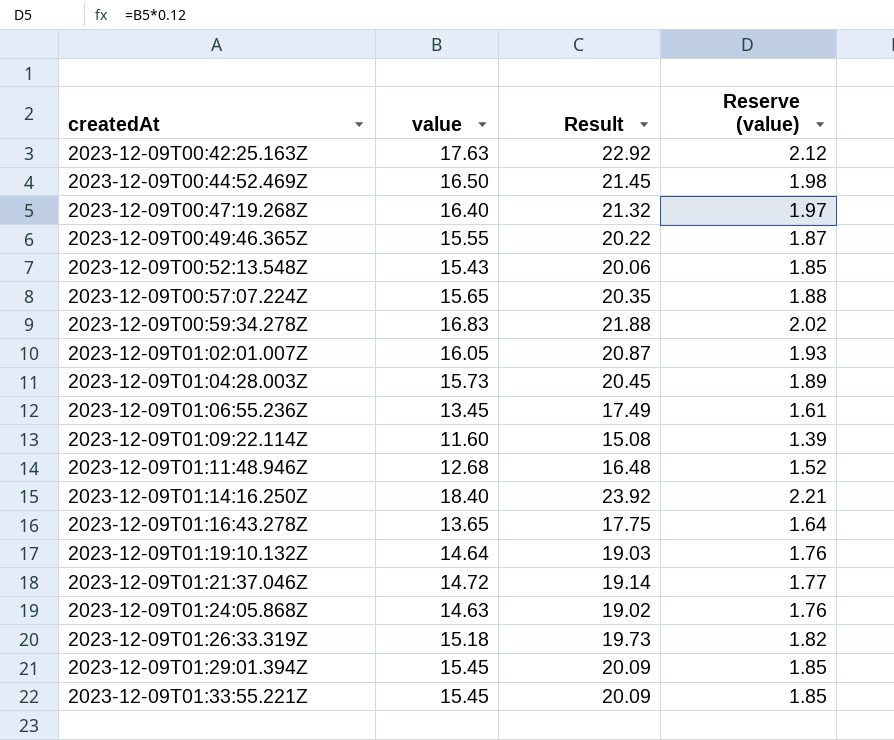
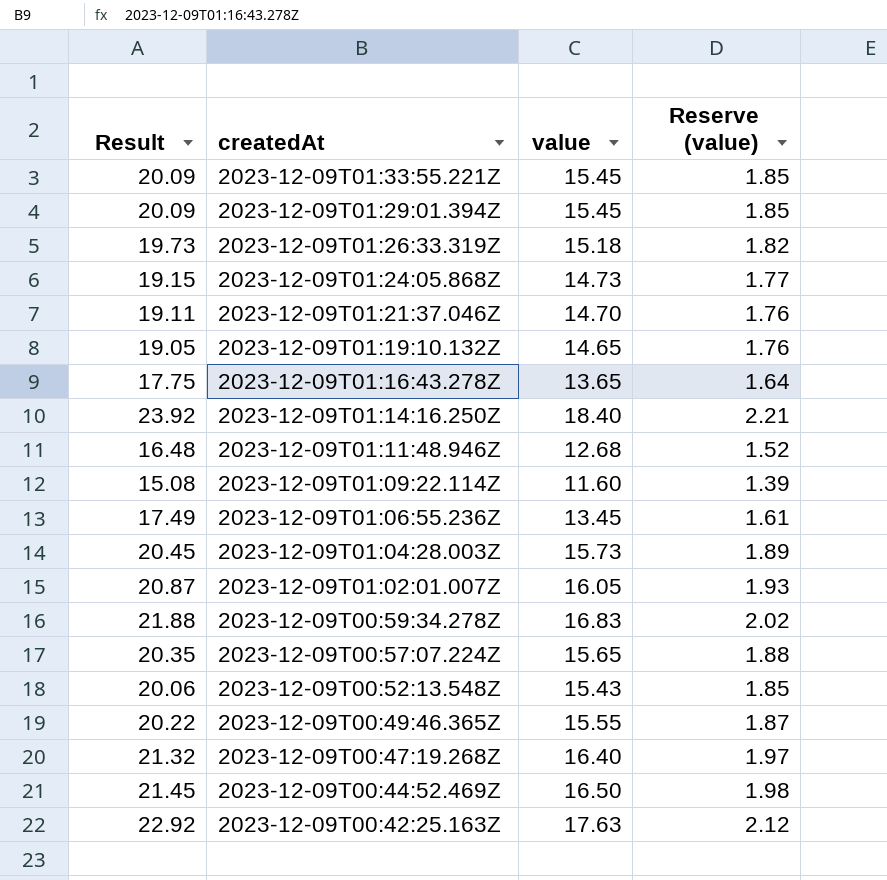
row order: createdAt ascending -> createdAt descending
column Result | position: 3 -> 1
2023-12-09T01:24:05.868Z | Result: 19.02 -> 19.15
2023-12-09T01:24:05.868Z | value: 14.63 -> 14.73
2023-12-09T01:24:05.868Z | Reserve (value): 1.76 -> 1.77
2023-12-09T01:21:37.046Z | Result: 19.14 -> 19.11
2023-12-09T01:21:37.046Z | value: 14.72 -> 14.70
2023-12-09T01:21:37.046Z | Reserve (value): 1.77 -> 1.76
2023-12-09T01:19:10.132Z | Result: 19.03 -> 19.05
2023-12-09T01:19:10.132Z | value: 14.64 -> 14.65

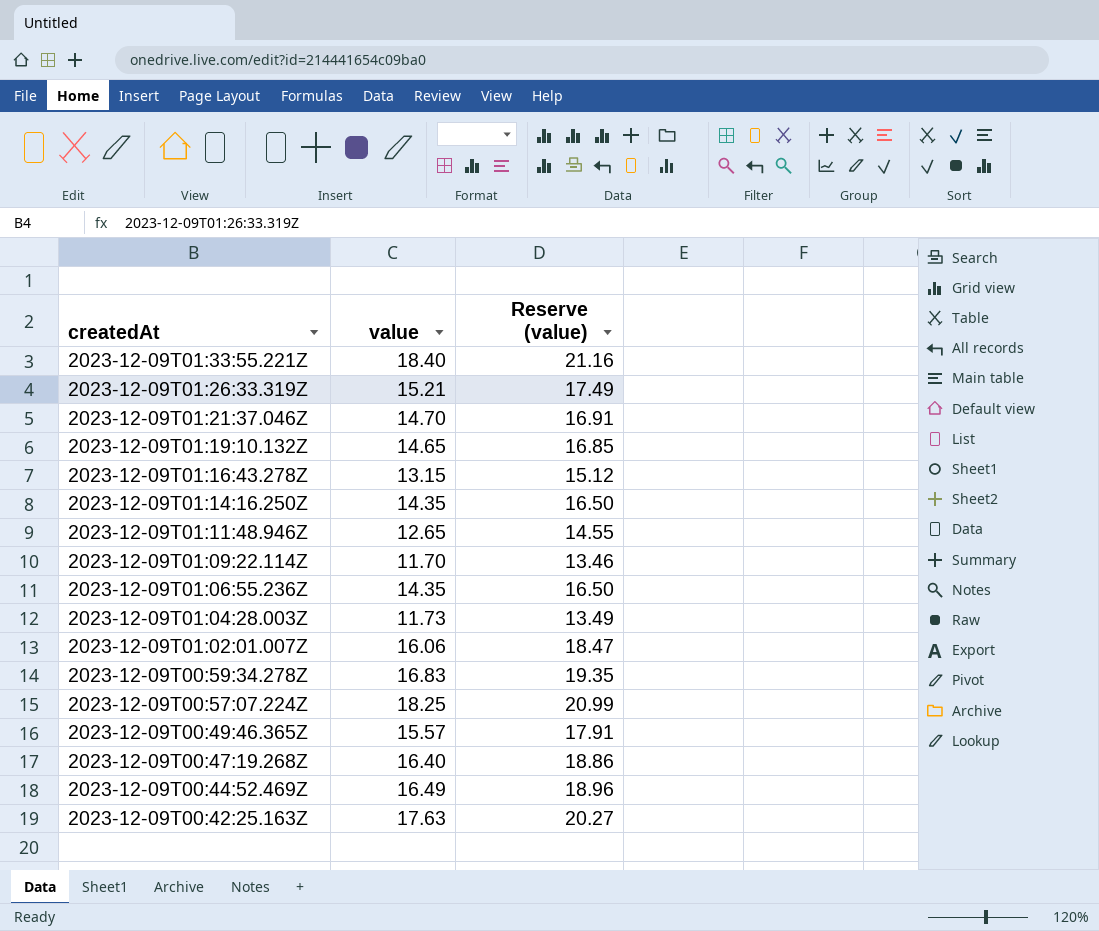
column Result | formula: [value] * 1.3 -> none
column Reserve (value) | formula: [value] * 0.12 -> [value] * 1.15
row 2023-12-09T01:29:01.394Z: 20.09 | 15.45 | 1.85 -> none
row 2023-12-09T01:24:05.868Z: 19.15 | 14.73 | 1.77 -> none
row 2023-12-09T00:52:13.548Z: 20.06 | 15.43 | 1.85 -> none
2023-12-09T01:33:55.221Z | value: 15.45 -> 18.40
2023-12-09T01:26:33.319Z | value: 15.18 -> 15.21
2023-12-09T01:16:43.278Z | value: 13.65 -> 13.15
2023-12-09T01:14:16.250Z | value: 18.40 -> 14.35
2023-12-09T01:11:48.946Z | value: 12.68 -> 12.65
2023-12-09T01:09:22.114Z | value: 11.60 -> 11.70
2023-12-09T01:06:55.236Z | value: 13.45 -> 14.35
2023-12-09T01:04:28.003Z | value: 15.73 -> 11.73
2023-12-09T01:02:01.007Z | value: 16.05 -> 16.06
2023-12-09T00:57:07.224Z | value: 15.65 -> 18.25
2023-12-09T00:49:46.365Z | value: 15.55 -> 15.57
2023-12-09T00:44:52.469Z | value: 16.50 -> 16.49

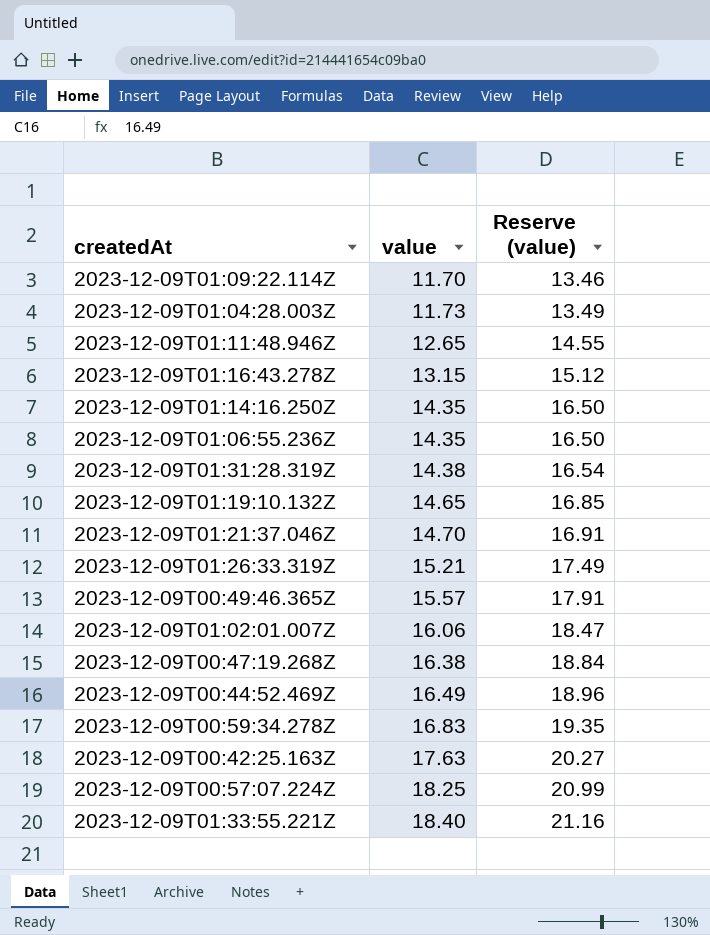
row order: createdAt descending -> value ascending
row 2023-12-09T01:31:28.319Z: none -> 14.38 | 16.54
2023-12-09T00:47:19.268Z | value: 16.40 -> 16.38
2023-12-09T00:47:19.268Z | Reserve (value): 18.86 -> 18.84

